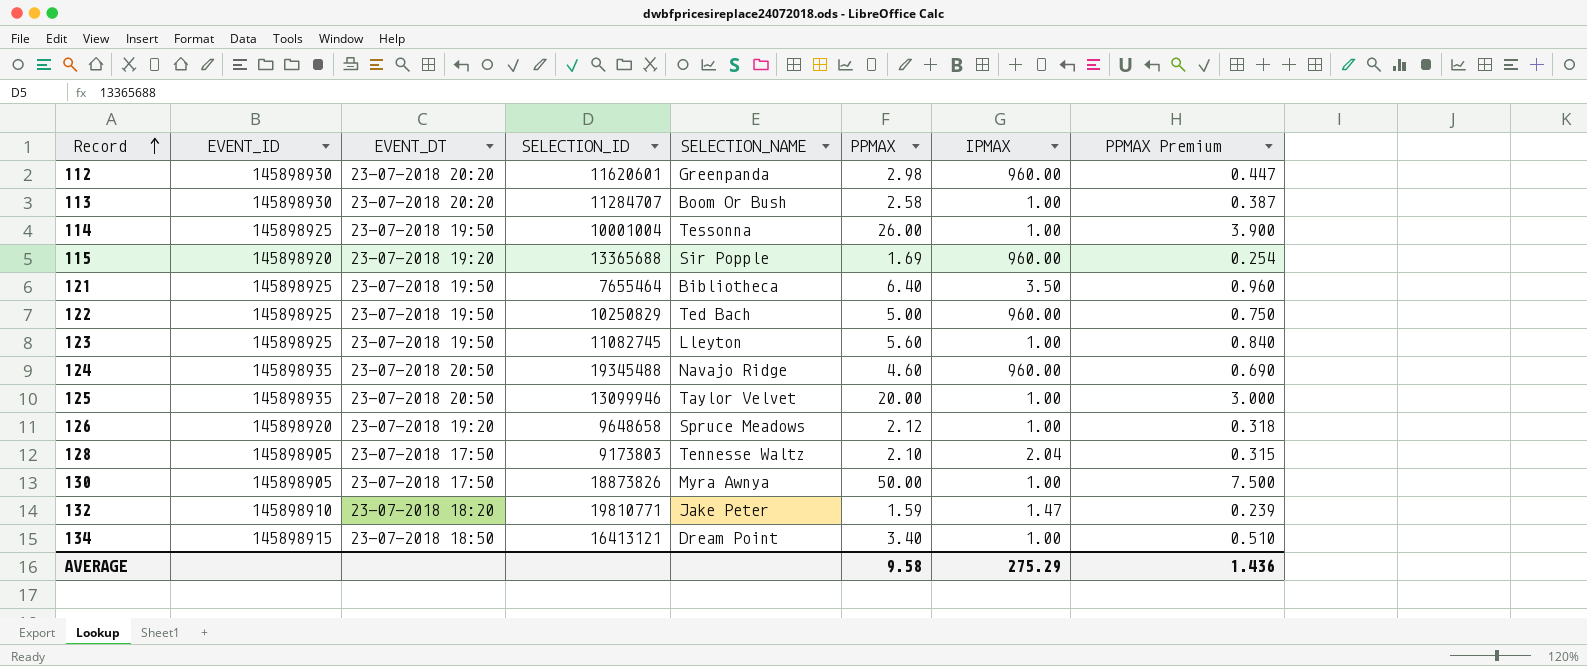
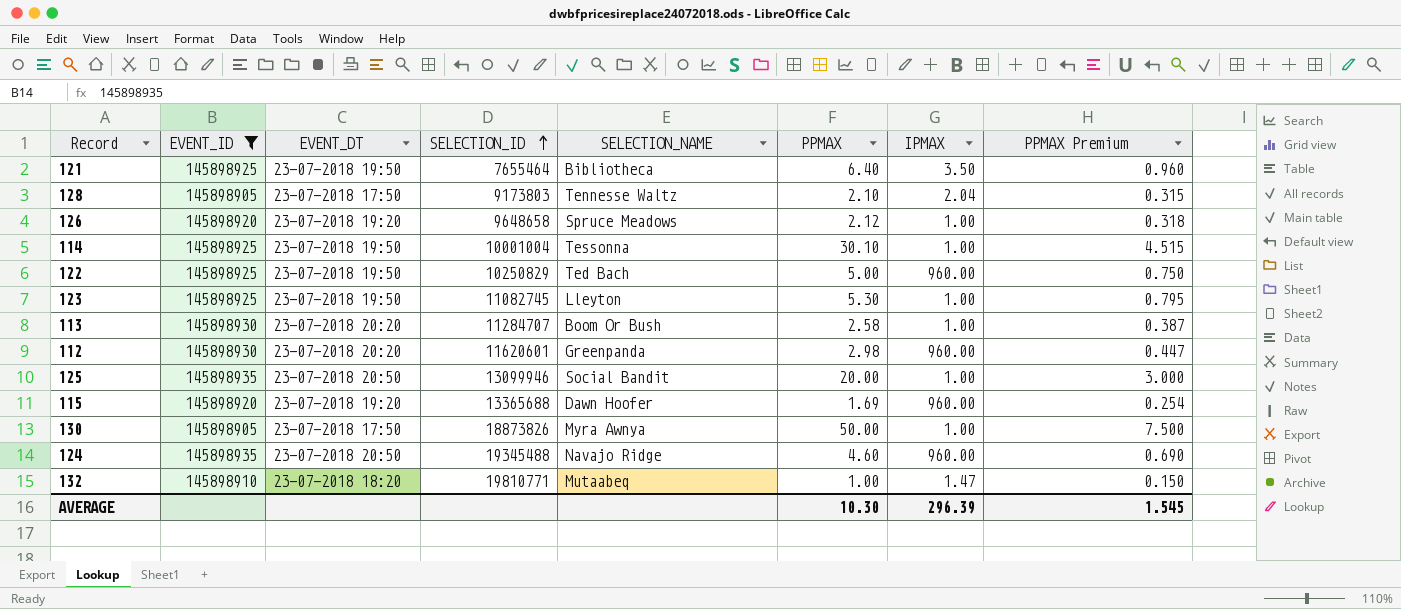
filter: none -> EVENT_ID != 145898915
row order: Record ascending -> SELECTION_ID ascending
114 | PPMAX: 26.00 -> 30.10
114 | PPMAX Premium: 3.900 -> 4.515
123 | PPMAX: 5.60 -> 5.30
123 | PPMAX Premium: 0.840 -> 0.795
125 | SELECTION_NAME: Taylor Velvet -> Social Bandit
115 | SELECTION_NAME: Sir Popple -> Dawn Hoofer
132 | SELECTION_NAME: Jake Peter -> Mutaabeq
132 | PPMAX: 1.59 -> 1.00
132 | PPMAX Premium: 0.239 -> 0.150
AVERAGE | PPMAX: 9.58 -> 10.30
AVERAGE | IPMAX: 275.29 -> 296.39
AVERAGE | PPMAX Premium: 1.436 -> 1.545

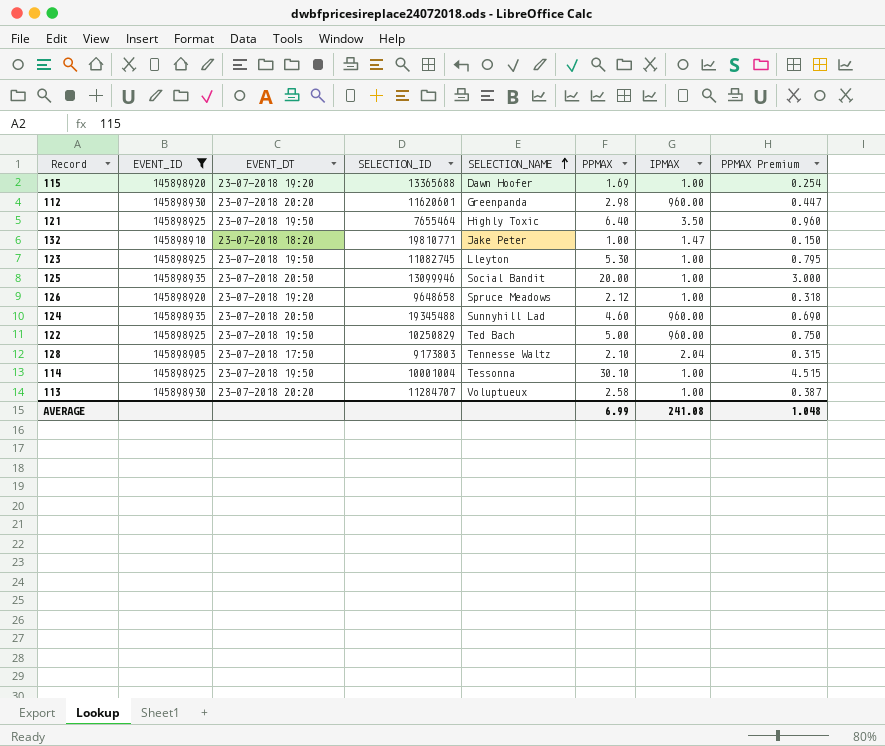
row order: SELECTION_ID ascending -> SELECTION_NAME ascending
row 130: 145898905 | 23-07-2018 17:50 | 18873826 | Myra Awnya | 50.00 | 1.00 | 7.500 -> none
115 | IPMAX: 960.00 -> 1.00
121 | SELECTION_NAME: Bibliotheca -> Highly Toxic
132 | SELECTION_NAME: Mutaabeq -> Jake Peter
124 | SELECTION_NAME: Navajo Ridge -> Sunnyhill Lad
113 | SELECTION_NAME: Boom Or Bush -> Voluptueux
AVERAGE | PPMAX: 10.30 -> 6.99
AVERAGE | IPMAX: 296.39 -> 241.08
AVERAGE | PPMAX Premium: 1.545 -> 1.048

